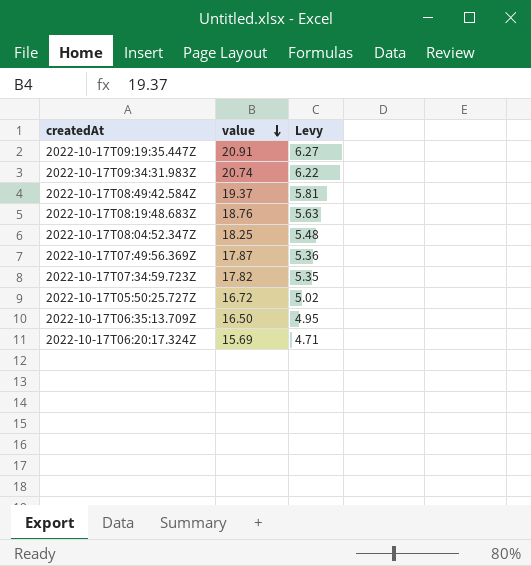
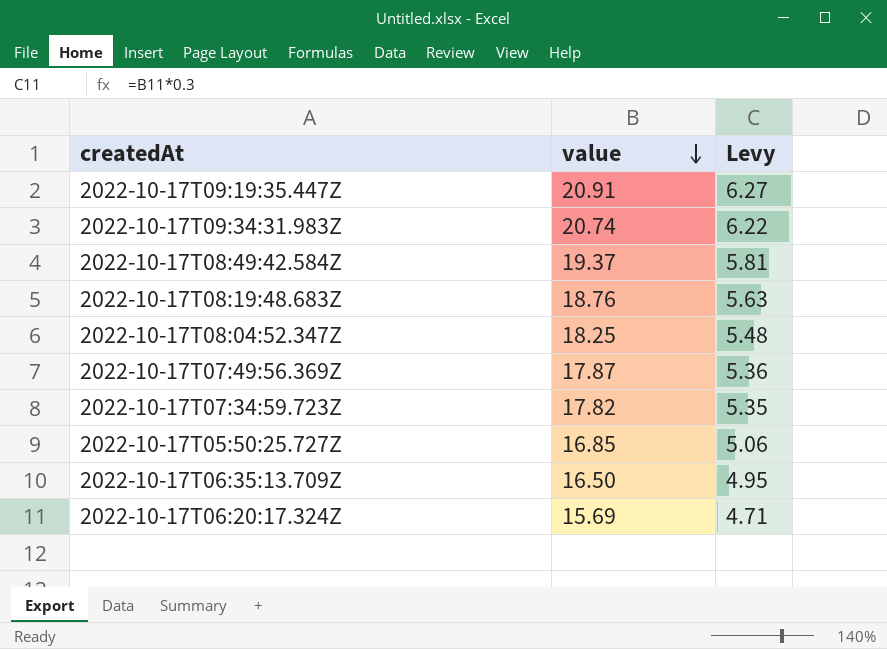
2022-10-17T05:50:25.727Z | value: 16.72 -> 16.85
2022-10-17T05:50:25.727Z | Levy: 5.02 -> 5.06

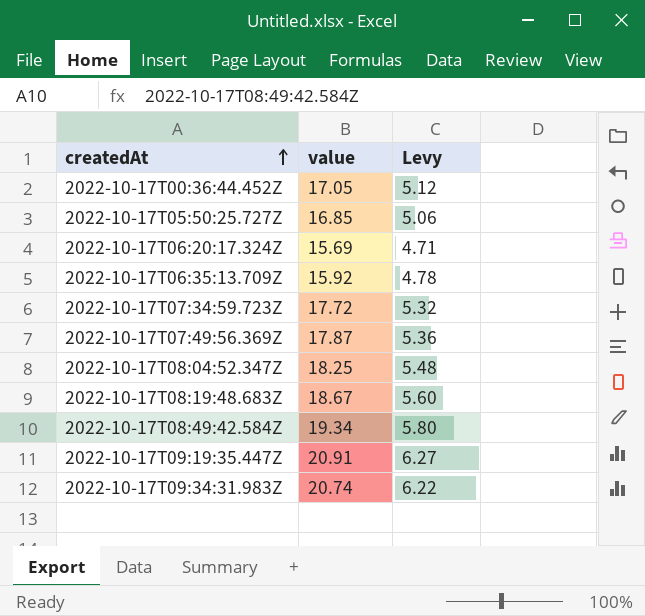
row order: value descending -> createdAt ascending
row 2022-10-17T00:36:44.452Z: none -> 17.05 | 5.12
2022-10-17T06:35:13.709Z | value: 16.50 -> 15.92
2022-10-17T06:35:13.709Z | Levy: 4.95 -> 4.78
2022-10-17T07:34:59.723Z | value: 17.82 -> 17.72
2022-10-17T07:34:59.723Z | Levy: 5.35 -> 5.32
2022-10-17T08:19:48.683Z | value: 18.76 -> 18.67
2022-10-17T08:19:48.683Z | Levy: 5.63 -> 5.60
2022-10-17T08:49:42.584Z | value: 19.37 -> 19.34
2022-10-17T08:49:42.584Z | Levy: 5.81 -> 5.80

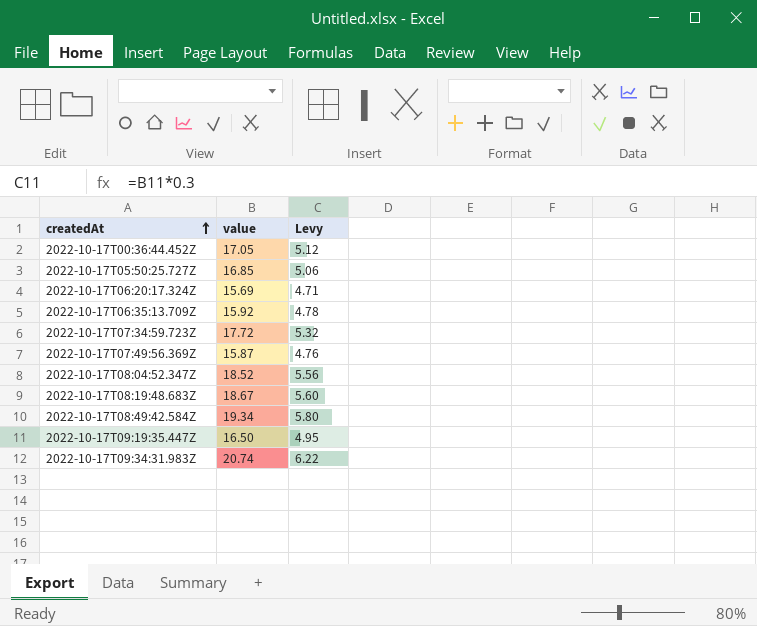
2022-10-17T07:49:56.369Z | value: 17.87 -> 15.87
2022-10-17T07:49:56.369Z | Levy: 5.36 -> 4.76
2022-10-17T08:04:52.347Z | value: 18.25 -> 18.52
2022-10-17T08:04:52.347Z | Levy: 5.48 -> 5.56
2022-10-17T09:19:35.447Z | value: 20.91 -> 16.50
2022-10-17T09:19:35.447Z | Levy: 6.27 -> 4.95

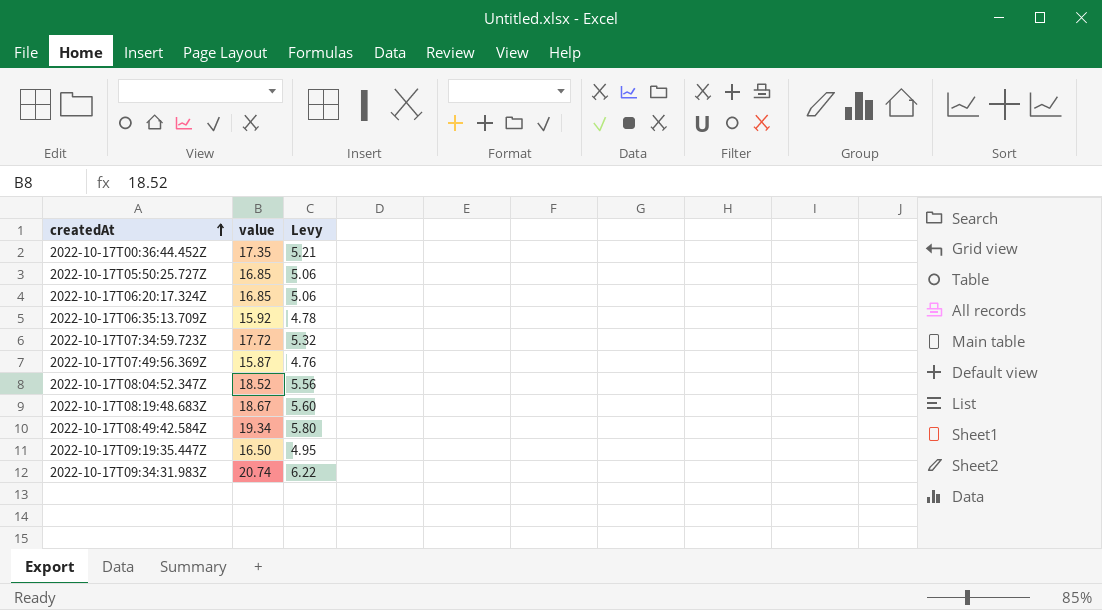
2022-10-17T00:36:44.452Z | value: 17.05 -> 17.35
2022-10-17T00:36:44.452Z | Levy: 5.12 -> 5.21
2022-10-17T06:20:17.324Z | value: 15.69 -> 16.85
2022-10-17T06:20:17.324Z | Levy: 4.71 -> 5.06

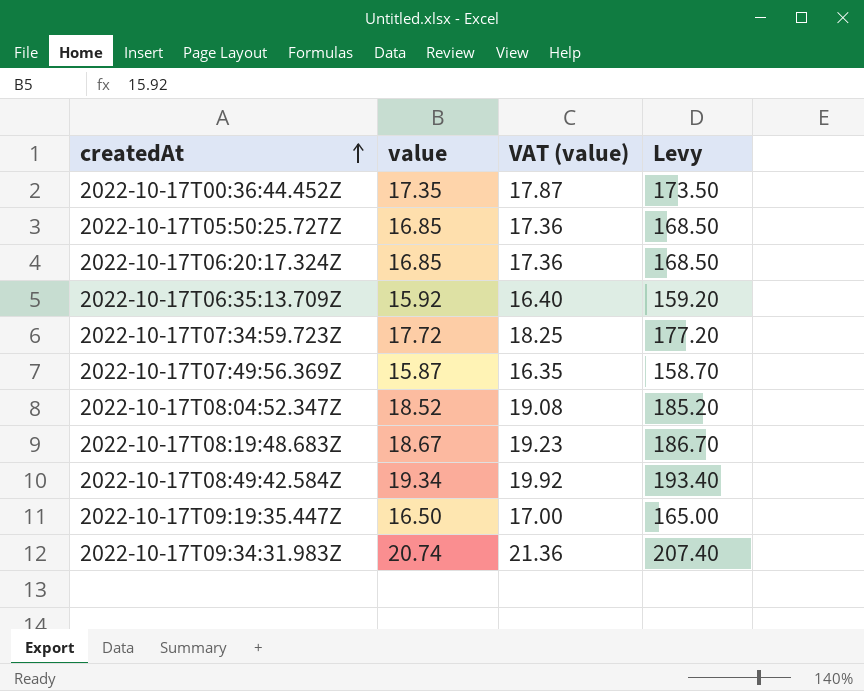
column VAT (value) | formula: none -> [value] * 1.03
column Levy | formula: [value] * 0.3 -> [value] * 10

